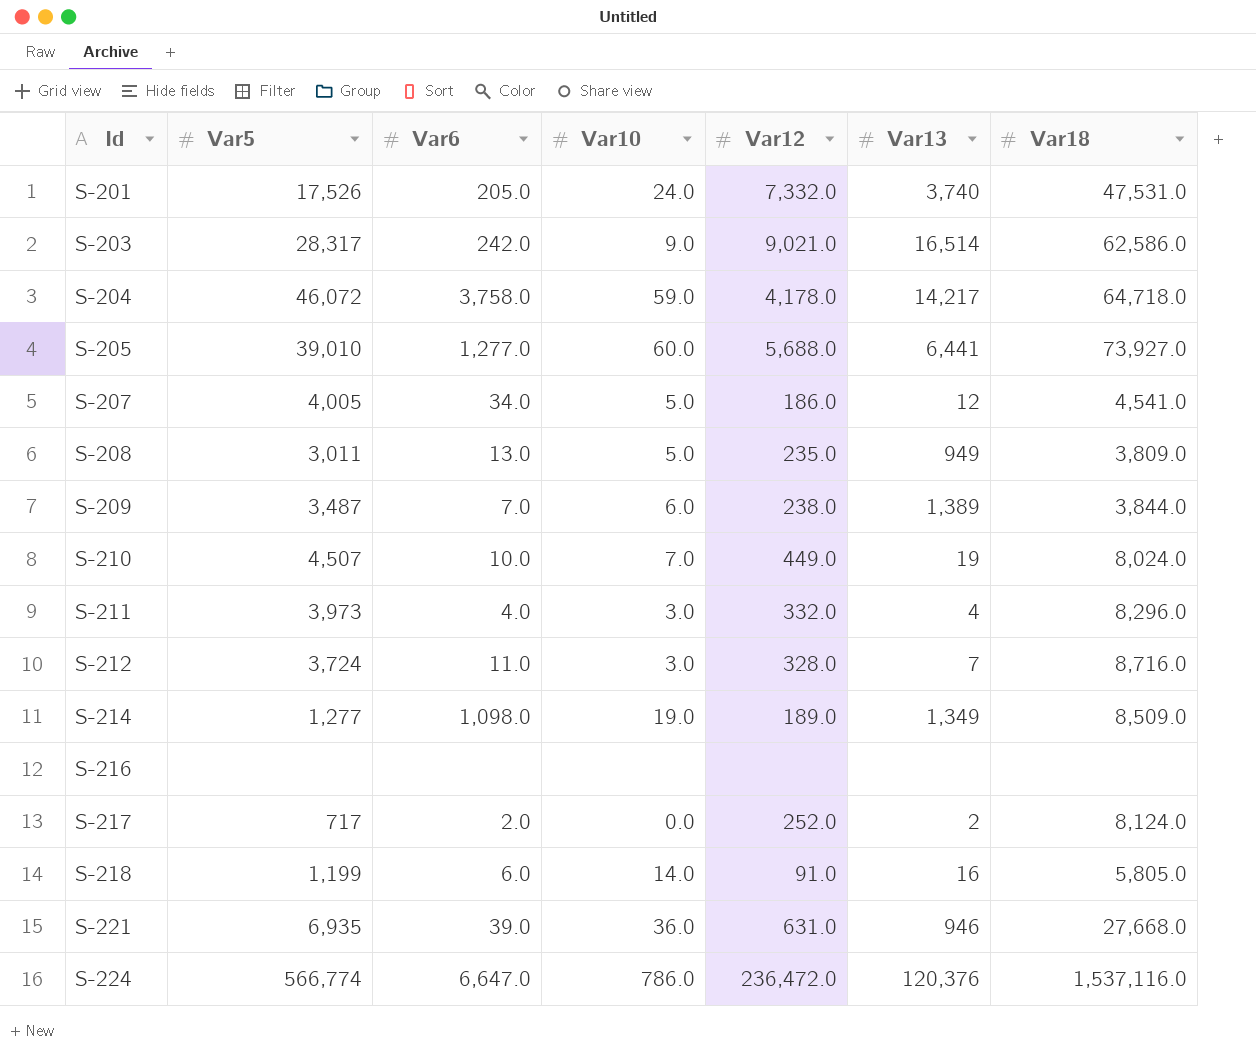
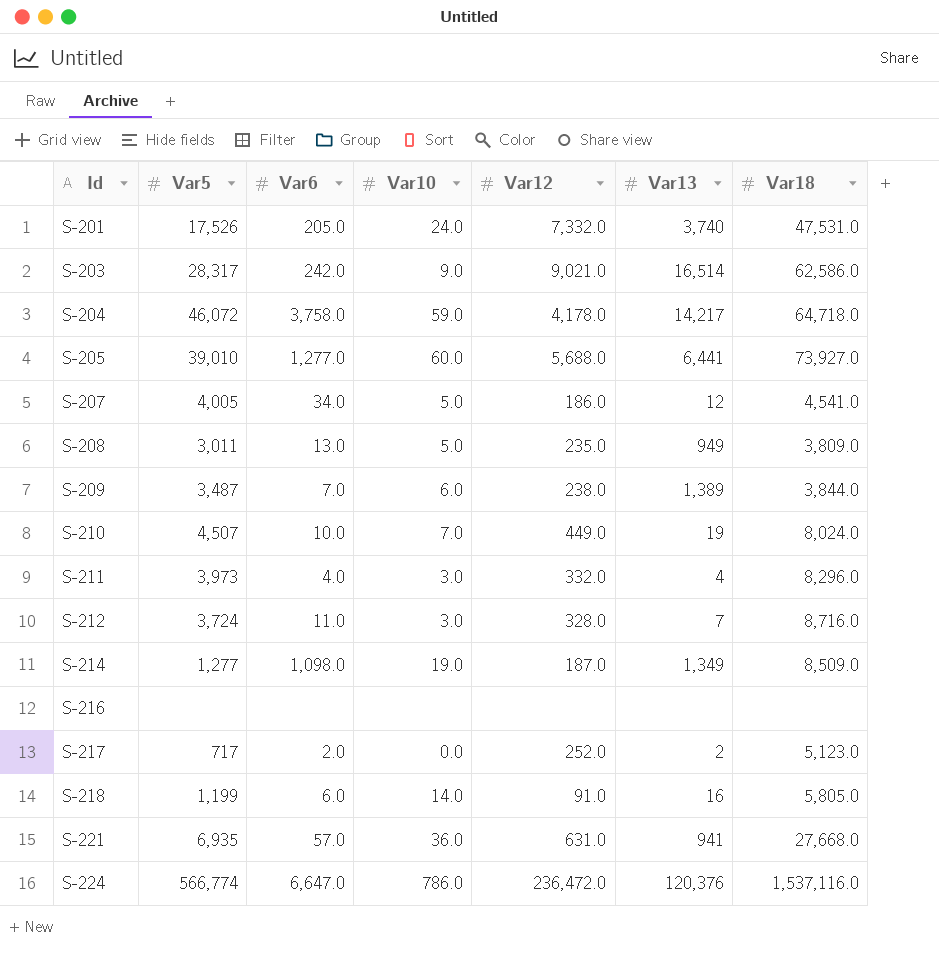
S-214 | Var12: 189.0 -> 187.0
S-217 | Var18: 8,124.0 -> 5,123.0
S-221 | Var6: 39.0 -> 57.0
S-221 | Var13: 946 -> 941

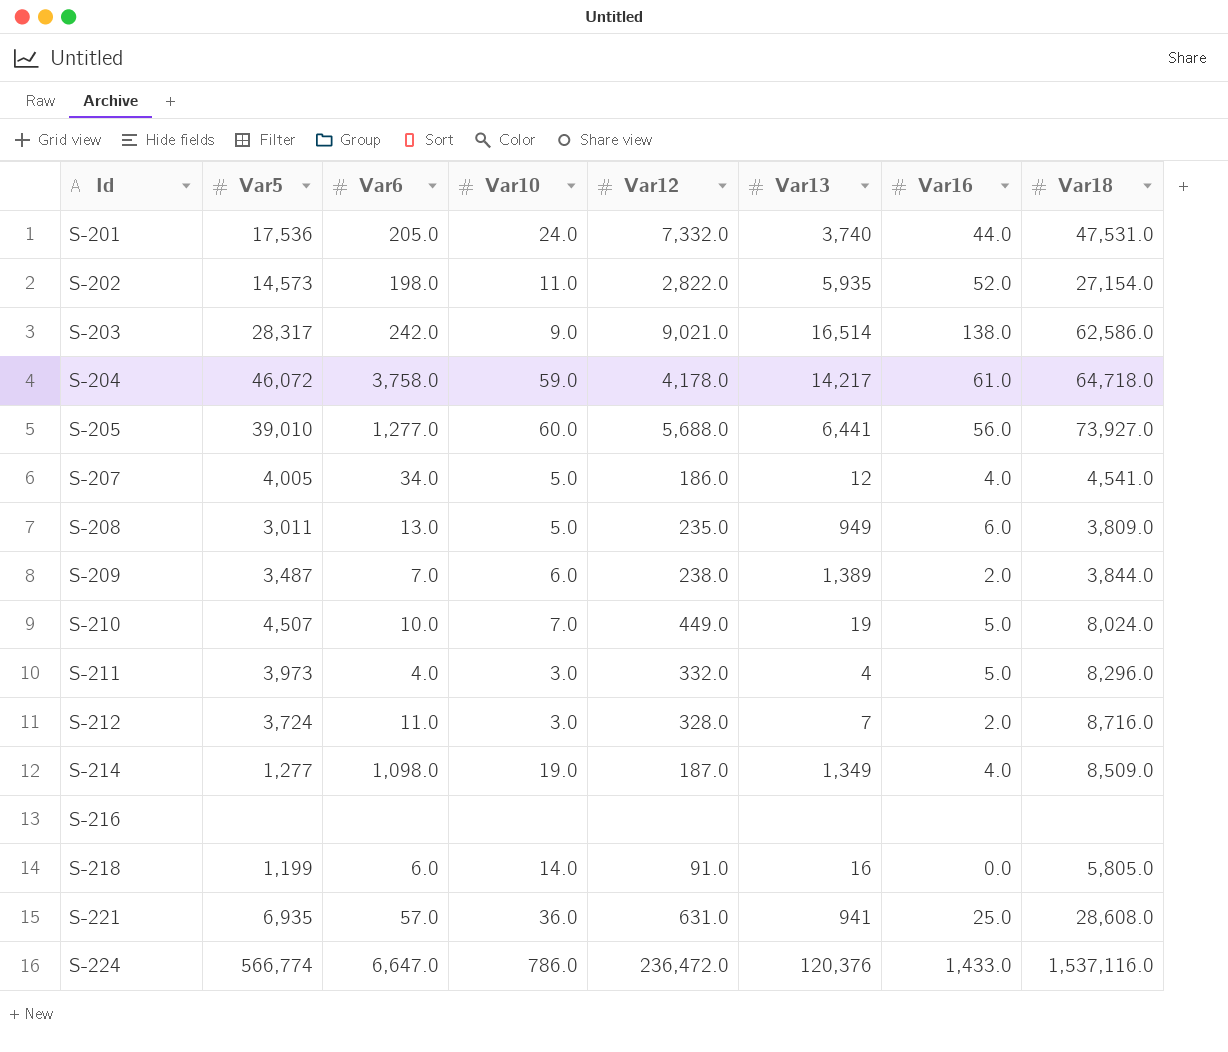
column Var16 | position: none -> 7
row S-217: 717 | 2.0 | 0.0 | 252.0 | 2 | 5,123.0 -> none
S-201 | Var5: 17,526 -> 17,536
row S-202: none -> 14,573 | 198.0 | 11.0 | 2,822.0 | 5,935 | 52.0 | 27,154.0
S-221 | Var18: 27,668.0 -> 28,608.0

